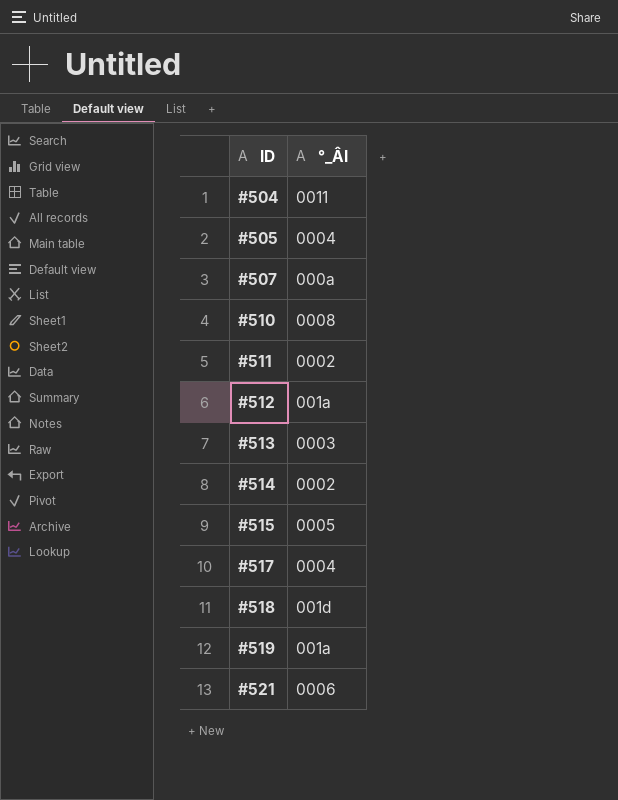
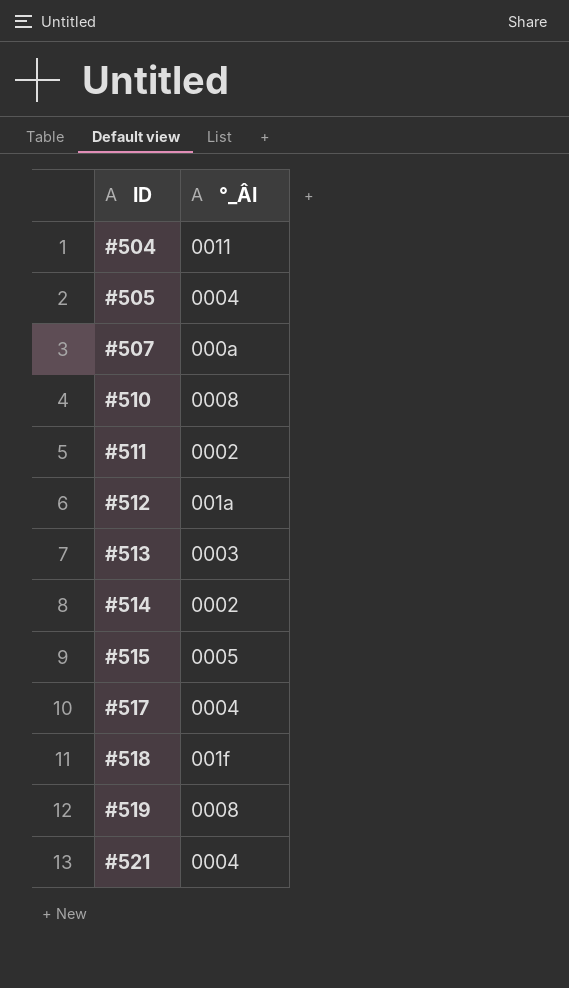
#518 | °_ÂI: 001d -> 001f
#519 | °_ÂI: 001a -> 0008
#521 | °_ÂI: 0006 -> 0004

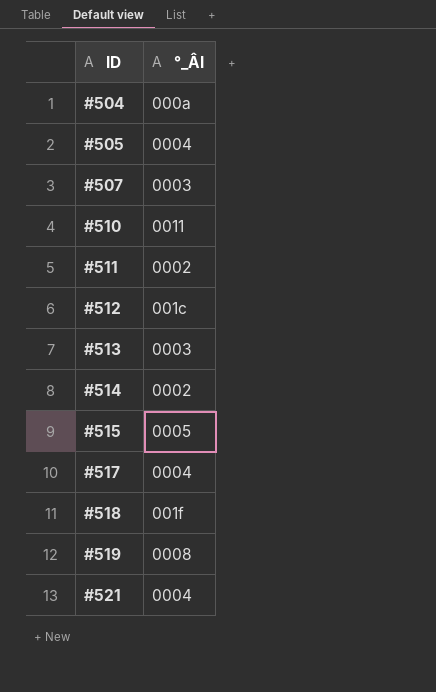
#504 | °_ÂI: 0011 -> 000a
#507 | °_ÂI: 000a -> 0003
#510 | °_ÂI: 0008 -> 0011
#512 | °_ÂI: 001a -> 001c

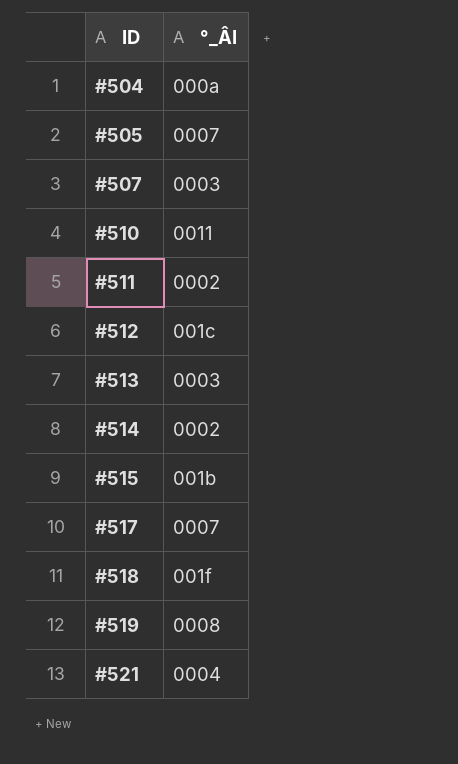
#505 | °_ÂI: 0004 -> 0007
#515 | °_ÂI: 0005 -> 001b
#517 | °_ÂI: 0004 -> 0007

